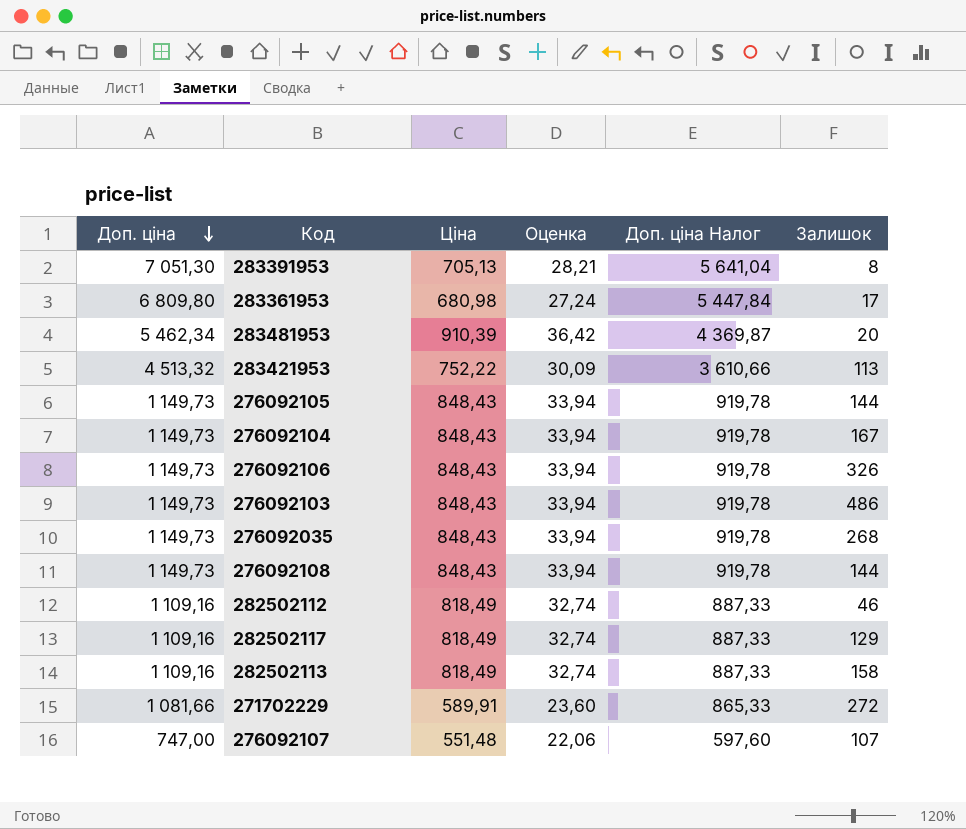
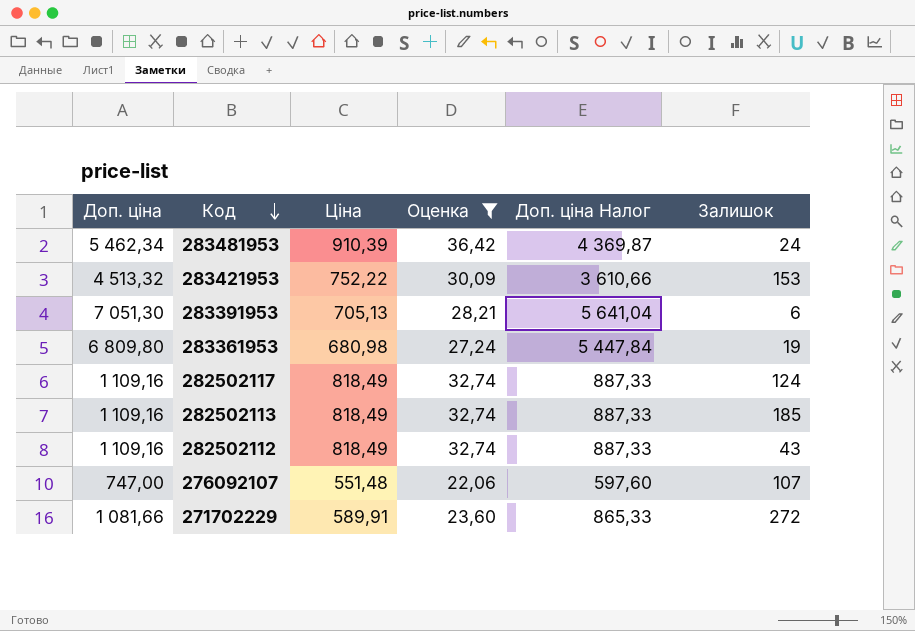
filter: none -> Оценка != 33,94
row order: Доп. ціна descending -> Код descending
283481953 | Залишок: 20 -> 24
283421953 | Залишок: 113 -> 153
283391953 | Залишок: 8 -> 6
283361953 | Залишок: 17 -> 19
282502117 | Залишок: 129 -> 124
282502113 | Залишок: 158 -> 185
282502112 | Залишок: 46 -> 43

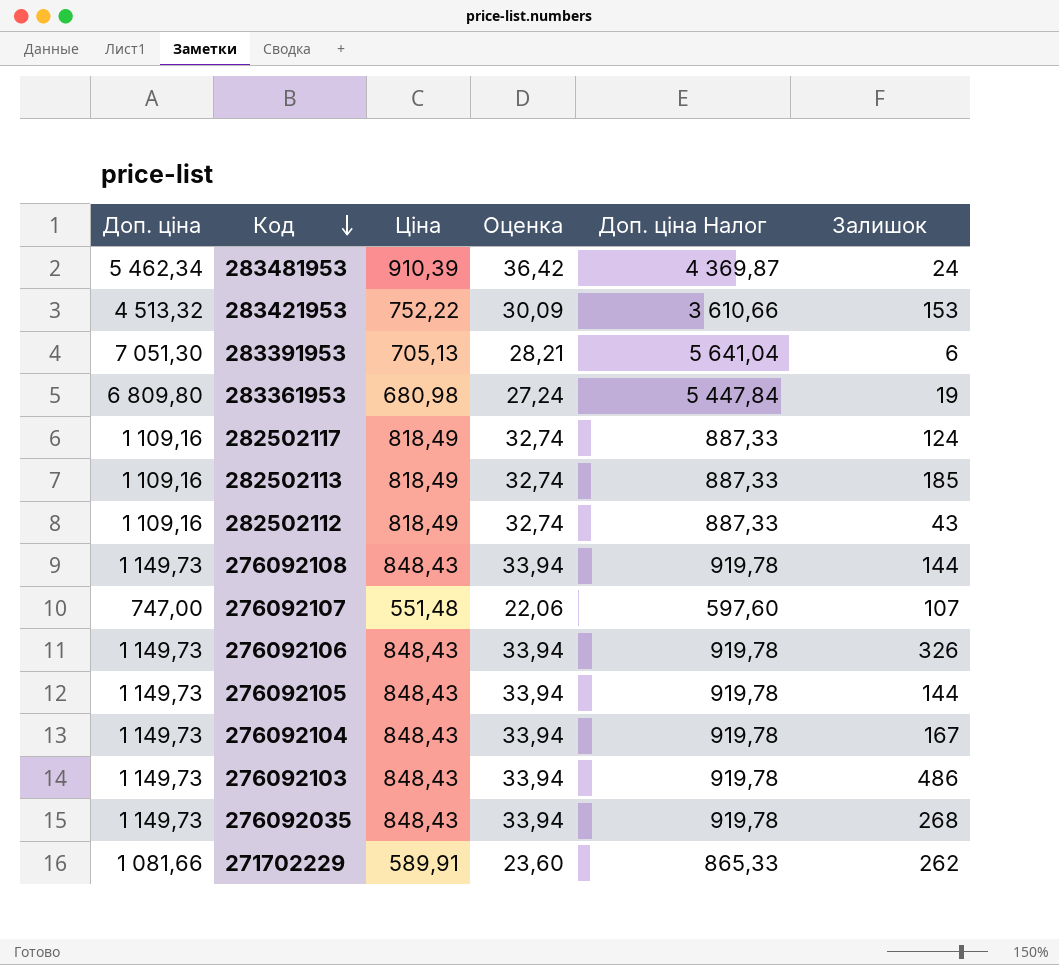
filter: Оценка != 33,94 -> none
271702229 | Залишок: 272 -> 262

